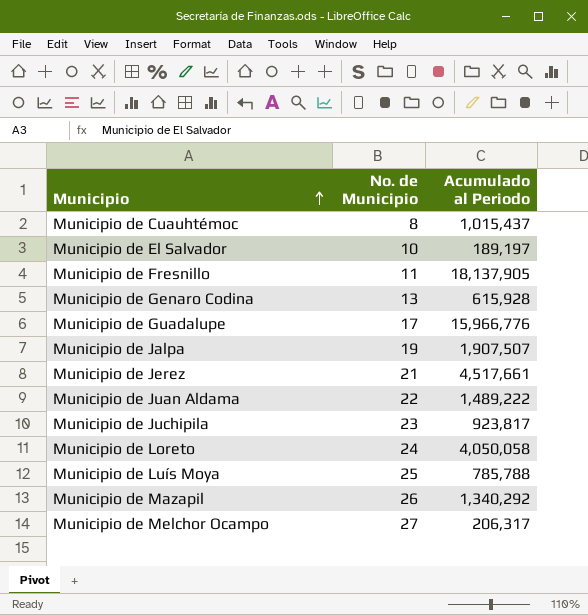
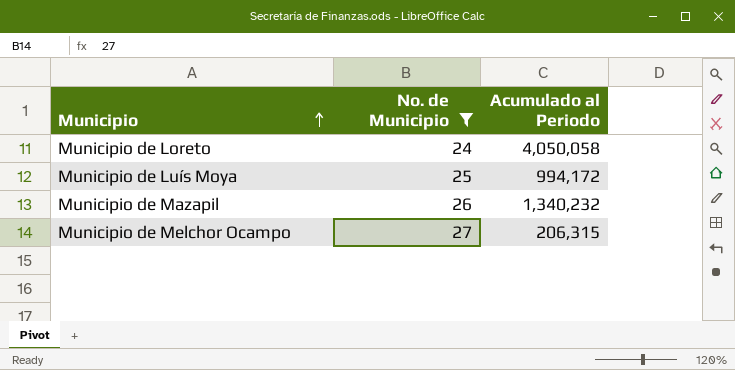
filter: none -> No. de Municipio >= 24
Municipio de Luís Moya | Acumulado al Periodo: 785,788 -> 994,172
Municipio de Mazapil | Acumulado al Periodo: 1,340,292 -> 1,340,232
Municipio de Melchor Ocampo | Acumulado al Periodo: 206,317 -> 206,315

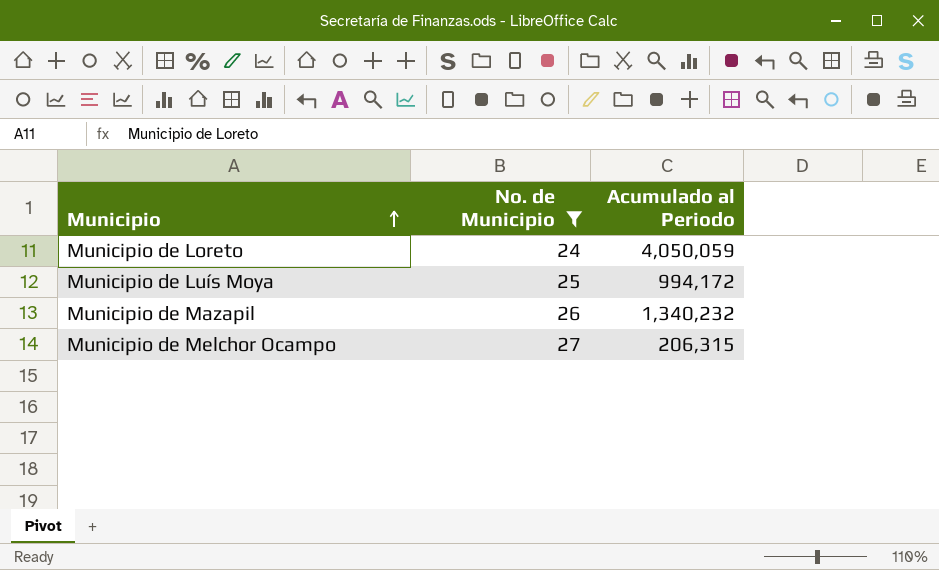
Municipio de Loreto | Acumulado al Periodo: 4,050,058 -> 4,050,059

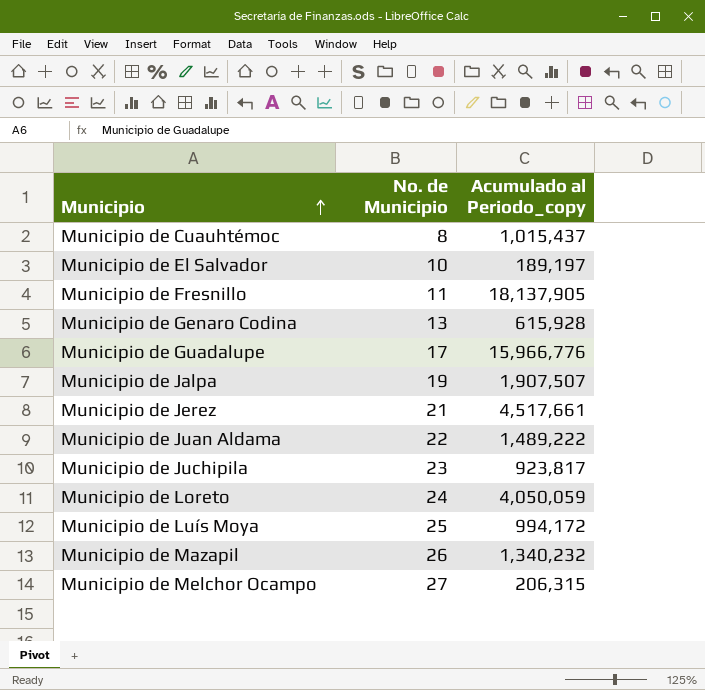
filter: No. de Municipio >= 24 -> none
column name: Acumulado al Periodo -> Acumulado al Periodo_copy

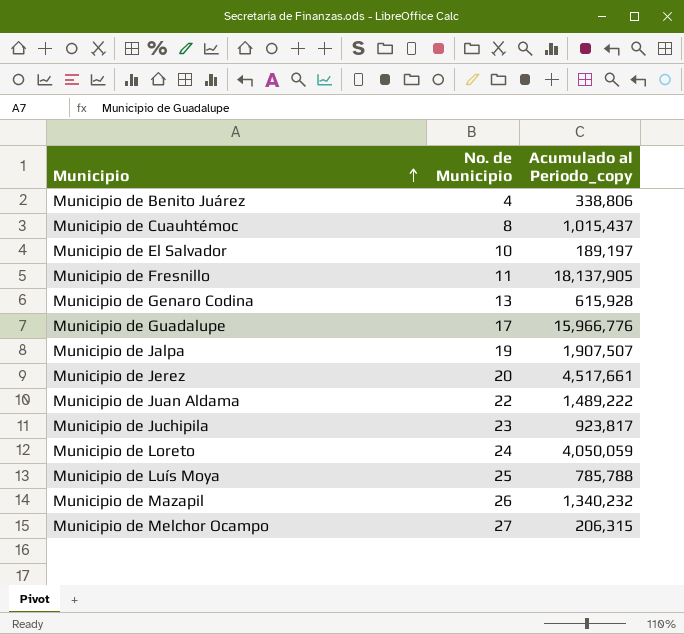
row Municipio de Benito Juárez: none -> 4 | 338,806
Municipio de Jerez | No. de Municipio: 21 -> 20
Municipio de Luís Moya | Acumulado al Periodo_copy: 994,172 -> 785,788

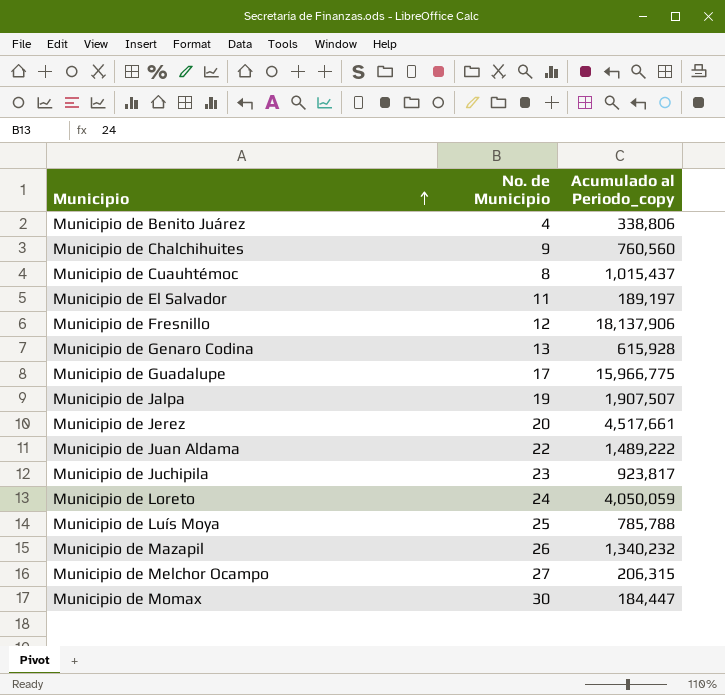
row Municipio de Chalchihuites: none -> 9 | 760,560
Municipio de El Salvador | No. de Municipio: 10 -> 11
Municipio de Fresnillo | No. de Municipio: 11 -> 12
Municipio de Fresnillo | Acumulado al Periodo_copy: 18,137,905 -> 18,137,906
Municipio de Guadalupe | Acumulado al Periodo_copy: 15,966,776 -> 15,966,775
row Municipio de Momax: none -> 30 | 184,447

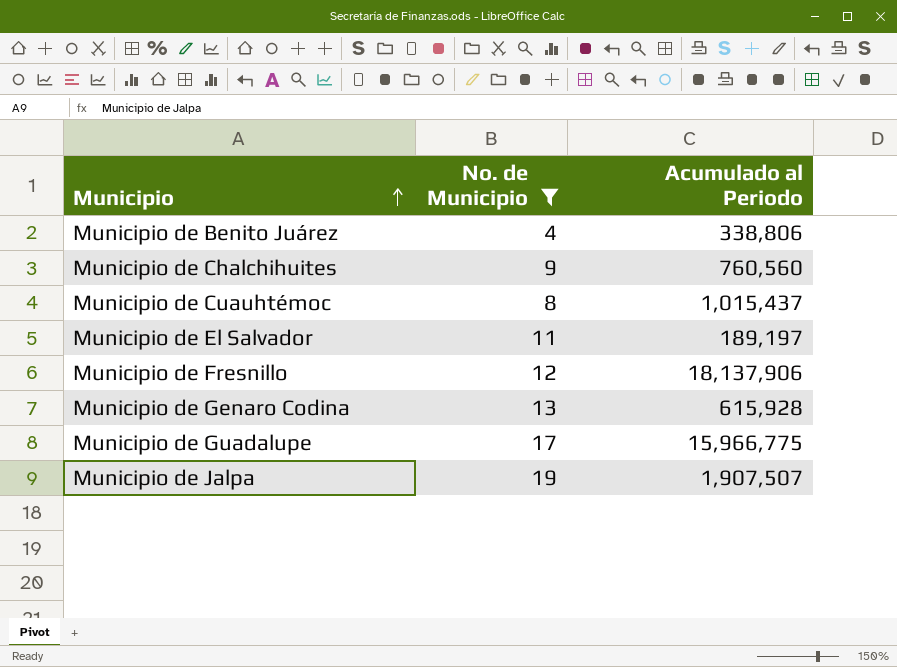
filter: none -> No. de Municipio <= 19
column name: Acumulado al Periodo_copy -> Acumulado al Periodo

